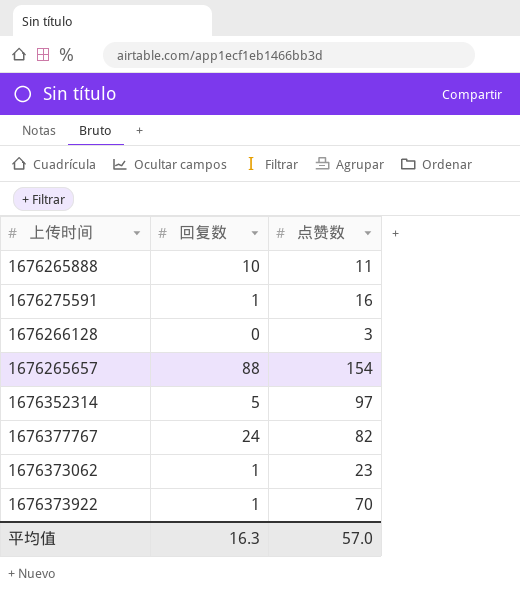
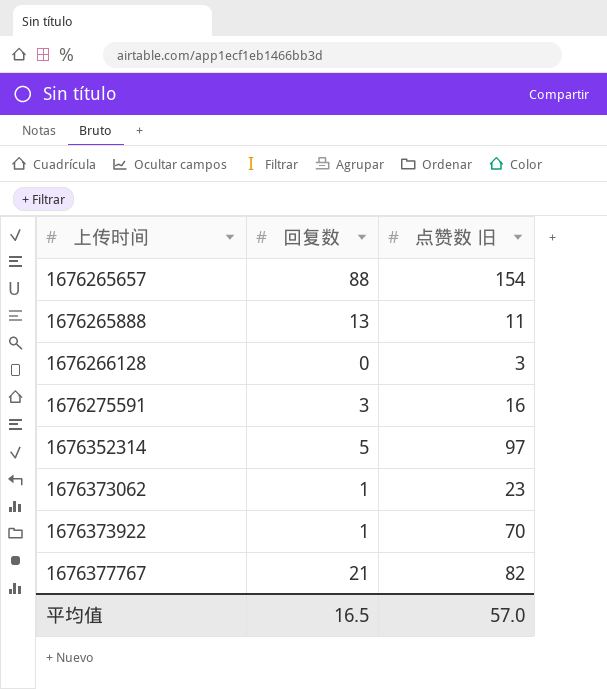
row order: none -> 上传时间 ascending
column name: 点赞数 -> 点赞数 旧
1676265888 | 回复数: 10 -> 13
1676275591 | 回复数: 1 -> 3
1676377767 | 回复数: 24 -> 21
平均值 | 回复数: 16.3 -> 16.5

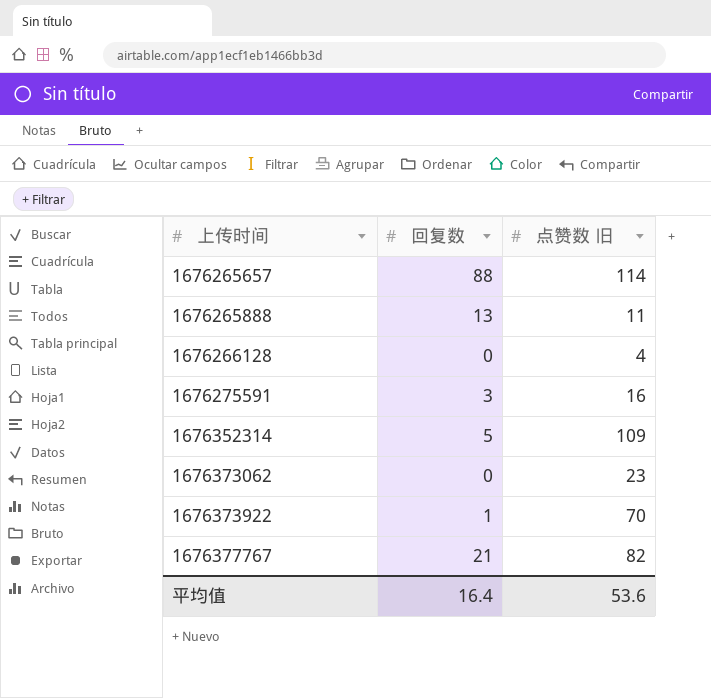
1676265657 | 点赞数 旧: 154 -> 114
1676266128 | 点赞数 旧: 3 -> 4
1676352314 | 点赞数 旧: 97 -> 109
1676373062 | 回复数: 1 -> 0
平均值 | 回复数: 16.5 -> 16.4
平均值 | 点赞数 旧: 57.0 -> 53.6

